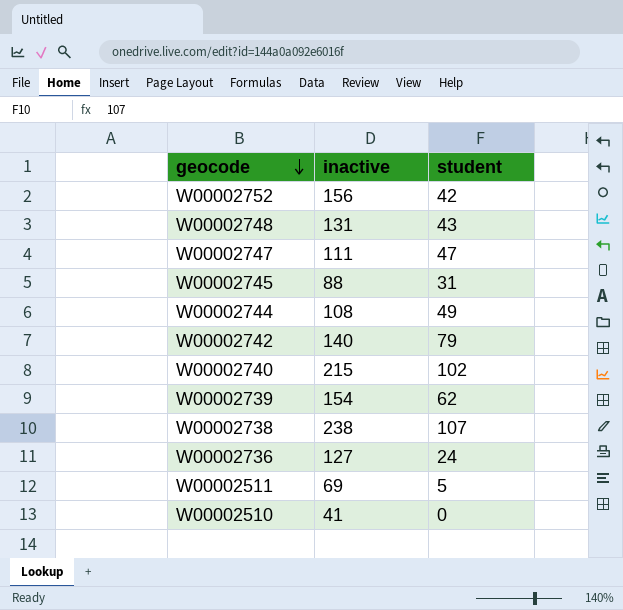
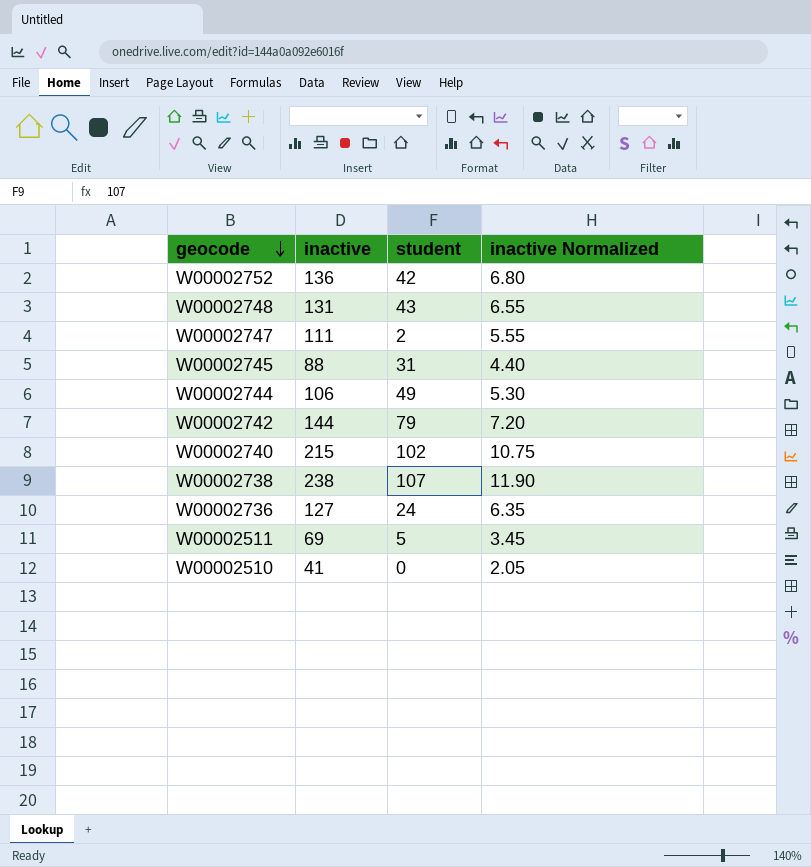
column inactive Normalized | formula: none -> [inactive] * 0.05
row W00002739: 154 | 62 -> none
W00002752 | inactive: 156 -> 136
W00002747 | student: 47 -> 2
W00002744 | inactive: 108 -> 106
W00002742 | inactive: 140 -> 144

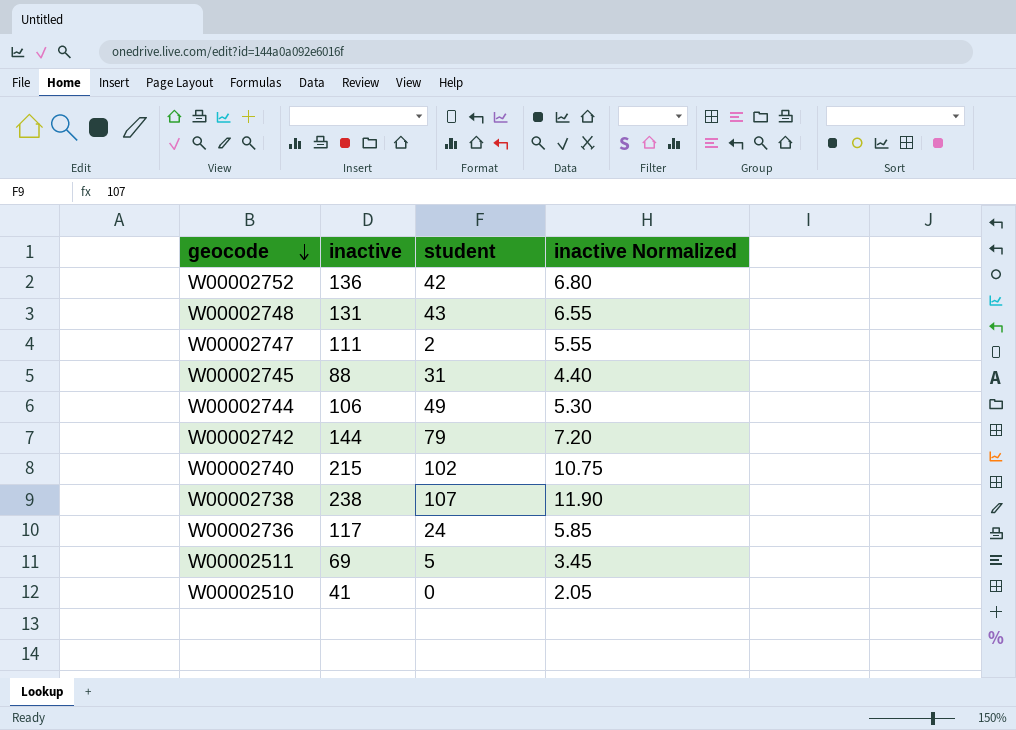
W00002736 | inactive: 127 -> 117
W00002736 | inactive Normalized: 6.35 -> 5.85

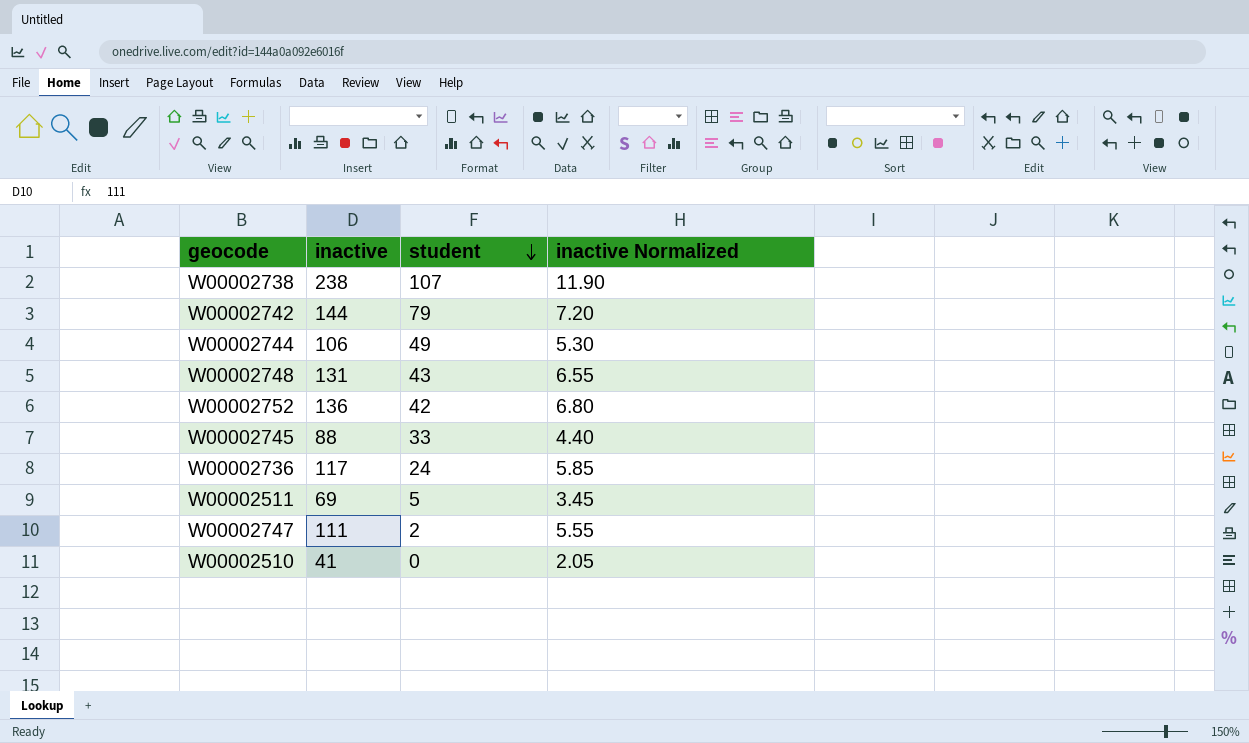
row order: geocode descending -> student descending
row W00002740: 215 | 102 | 10.75 -> none
W00002745 | student: 31 -> 33

